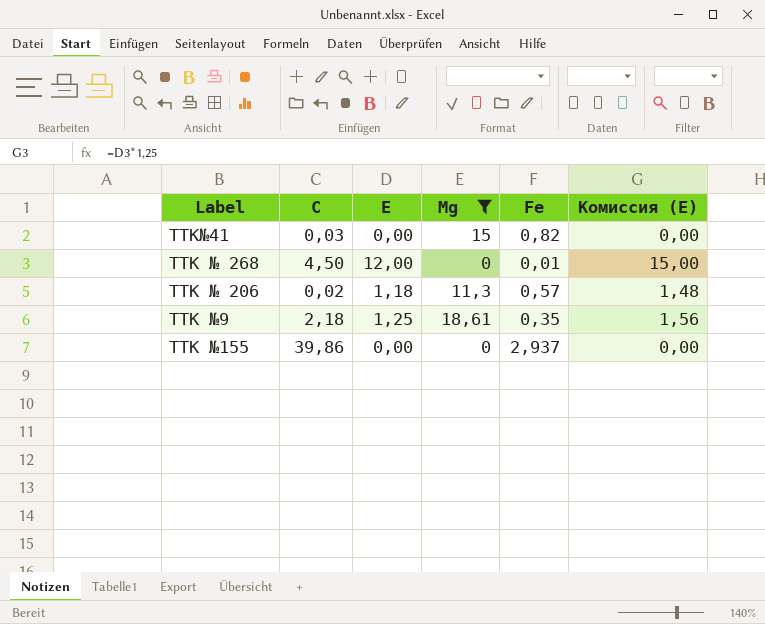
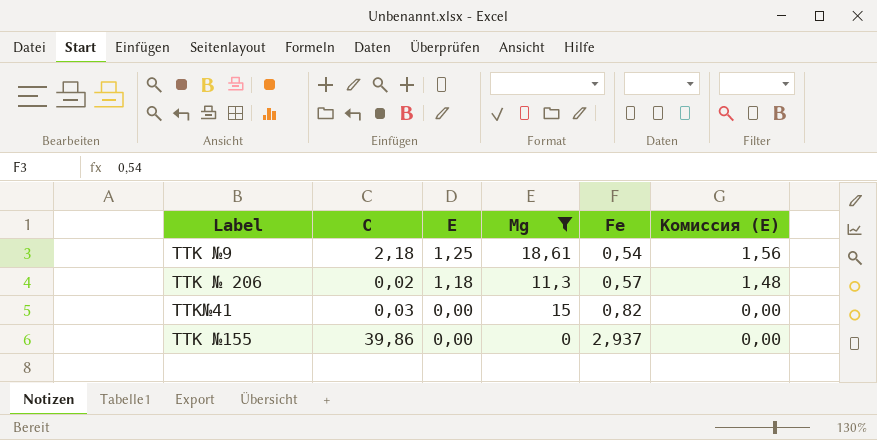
row order: none -> Е descending
row ТТК № 268: 4,50 | 12,00 | 0 | 0,01 | 15,00 -> none
ТТК №9 | Fe: 0,35 -> 0,54

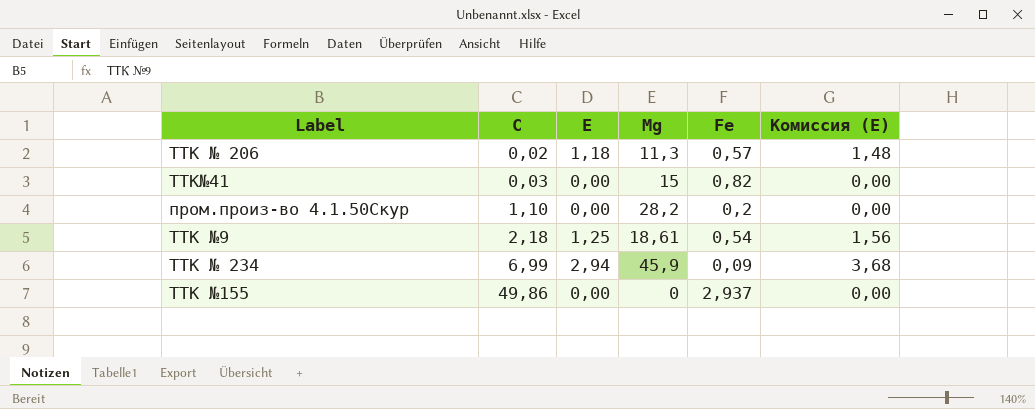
filter: Мg <= 18,61 -> none
row order: Е descending -> С ascending
ТТК №155 | С: 39,86 -> 49,86

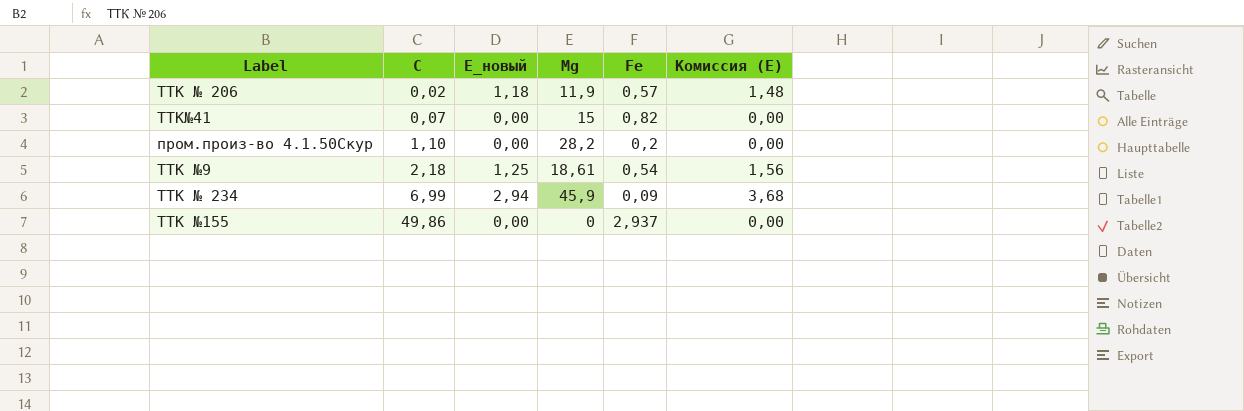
column name: Е -> Е_новый
ТТК № 206 | Мg: 11,3 -> 11,9
ТТК№41 | С: 0,03 -> 0,07

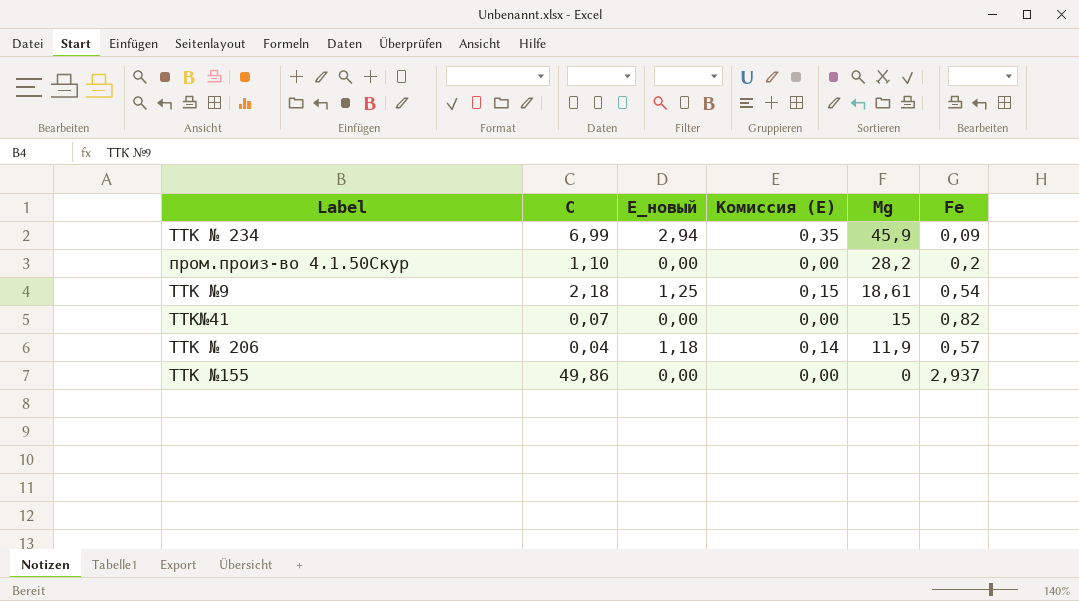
row order: С ascending -> Мg descending
column Комиссия (Е) | formula: [Е_новый] * 1,25 -> [Е_новый] * 0,12
column Комиссия (Е) | position: 6 -> 4
ТТК № 206 | С: 0,02 -> 0,04

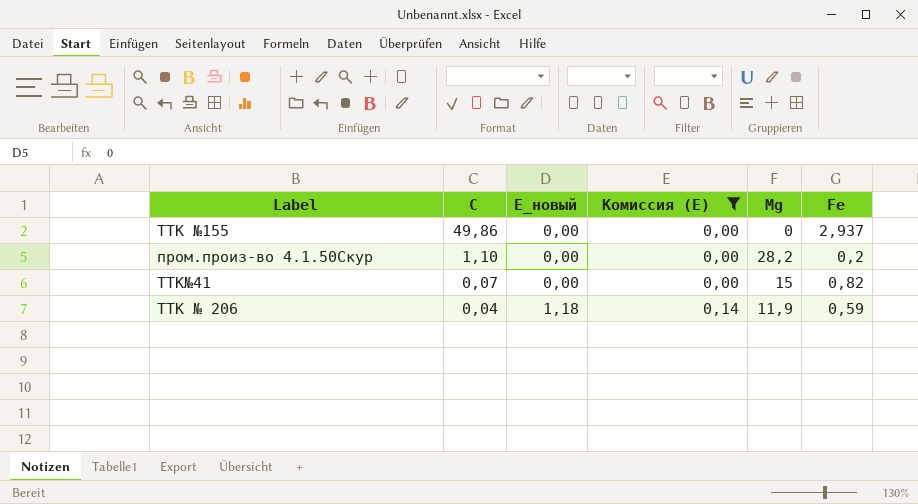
filter: none -> Комиссия (Е) <= 0,14
row order: Мg descending -> С descending
ТТК № 206 | Fe: 0,57 -> 0,59

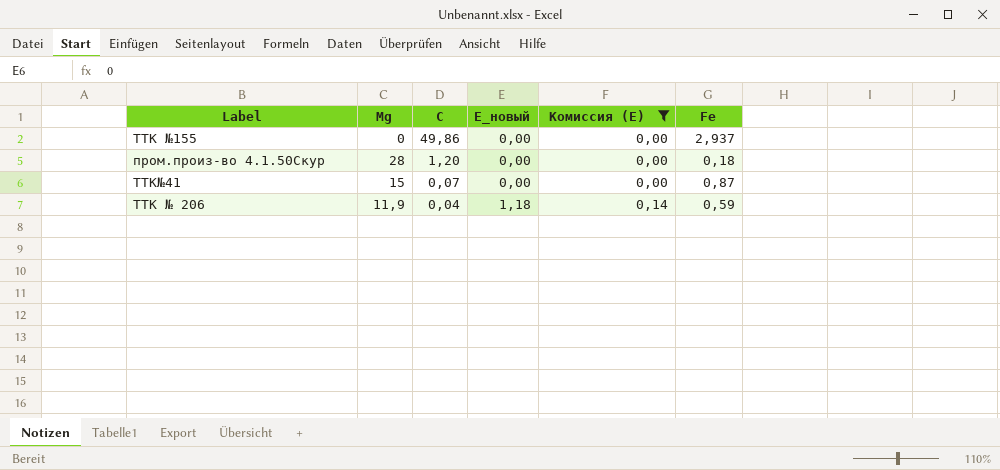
column Мg | position: 5 -> 2
пром.произ-во 4.1.50Скур | Мg: 28,2 -> 28
пром.произ-во 4.1.50Скур | С: 1,10 -> 1,20
пром.произ-во 4.1.50Скур | Fe: 0,2 -> 0,18
ТТК№41 | Fe: 0,82 -> 0,87

